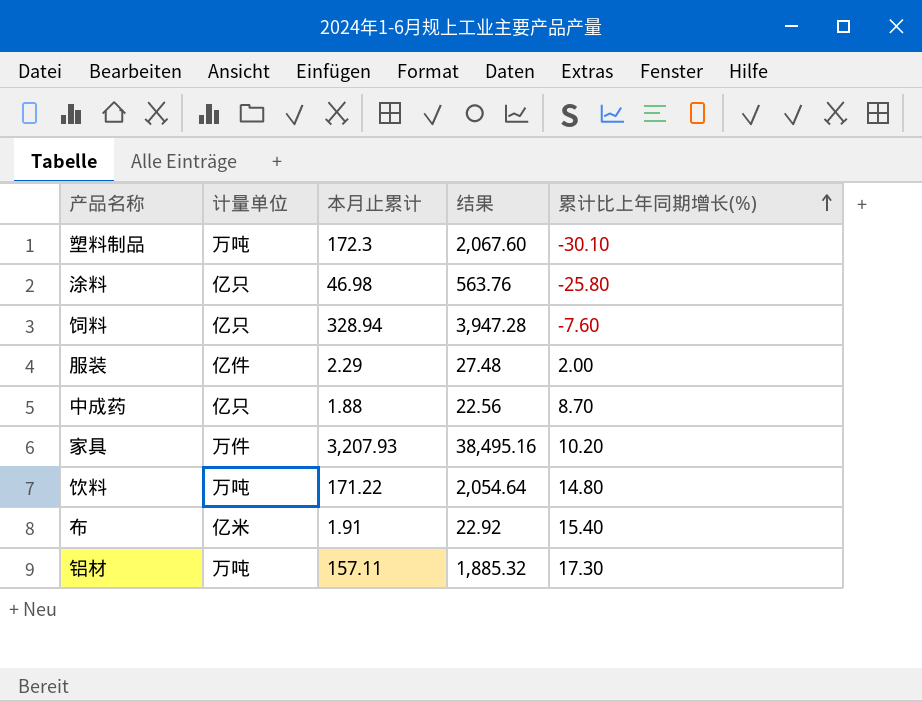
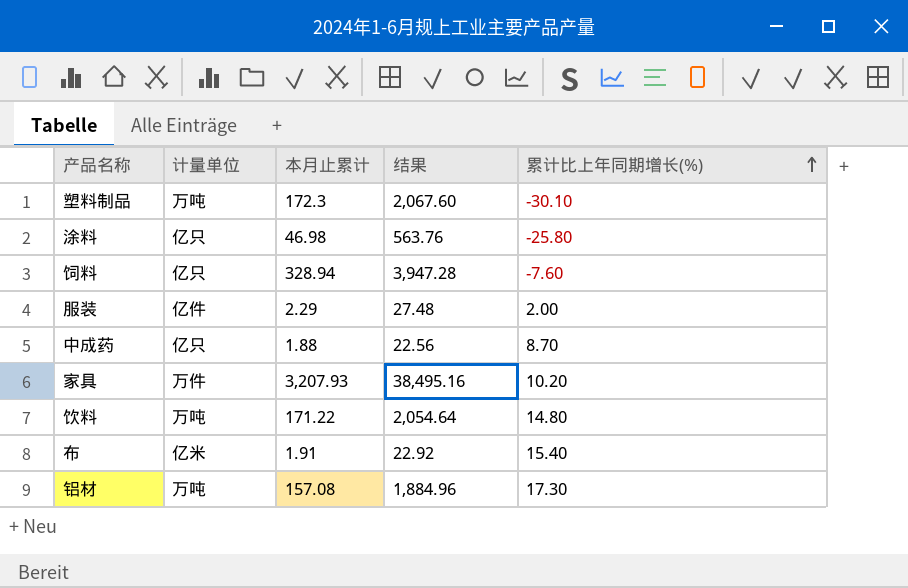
铝材 | 本月止累计: 157.11 -> 157.08
铝材 | 结果: 1,885.32 -> 1,884.96

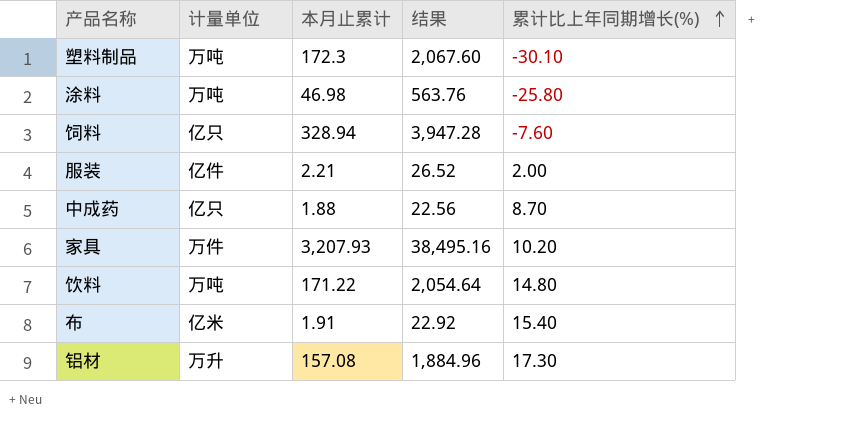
涂料 | 计量单位: 亿只 -> 万吨
服装 | 本月止累计: 2.29 -> 2.21
服装 | 结果: 27.48 -> 26.52
铝材 | 计量单位: 万吨 -> 万升

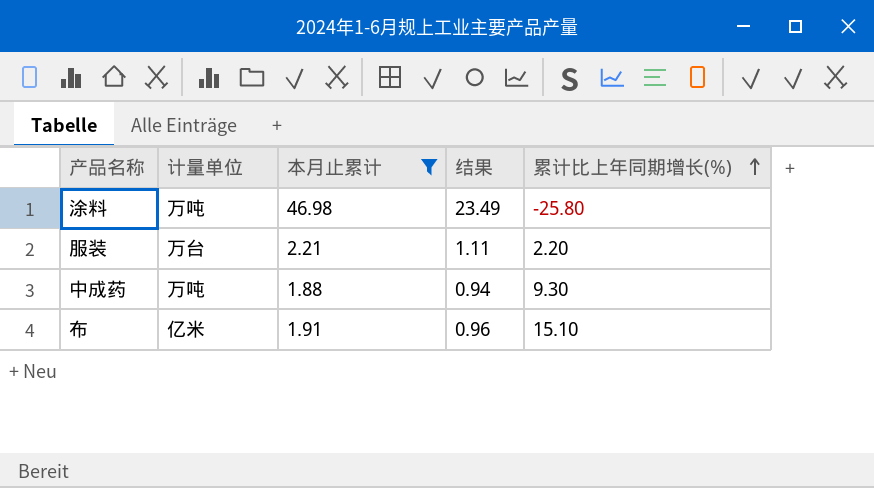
filter: none -> 本月止累计 <= 46.98
column 结果 | formula: [本月止累计] * 12 -> [本月止累计] * 0.5
服装 | 计量单位: 亿件 -> 万台
服装 | 累计比上年同期增长(%): 2.00 -> 2.20
中成药 | 计量单位: 亿只 -> 万吨
中成药 | 累计比上年同期增长(%): 8.70 -> 9.30
布 | 累计比上年同期增长(%): 15.40 -> 15.10

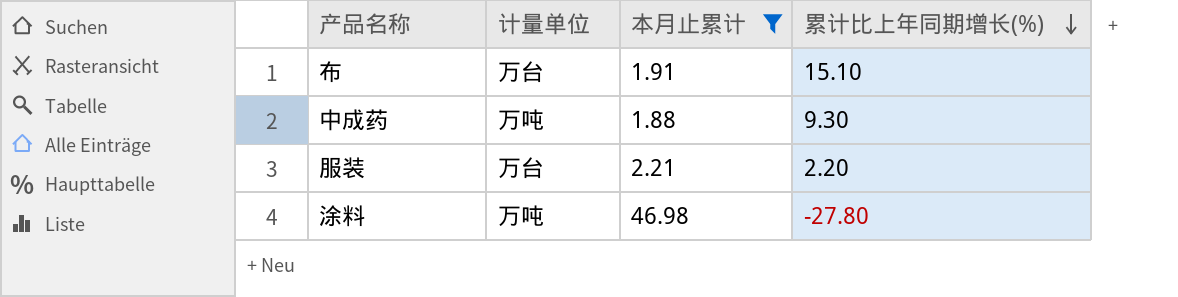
row order: 累计比上年同期增长(%) ascending -> 累计比上年同期增长(%) descending
column 结果 | formula: [本月止累计] * 0.5 -> none
布 | 计量单位: 亿米 -> 万台
涂料 | 累计比上年同期增长(%): -25.80 -> -27.80

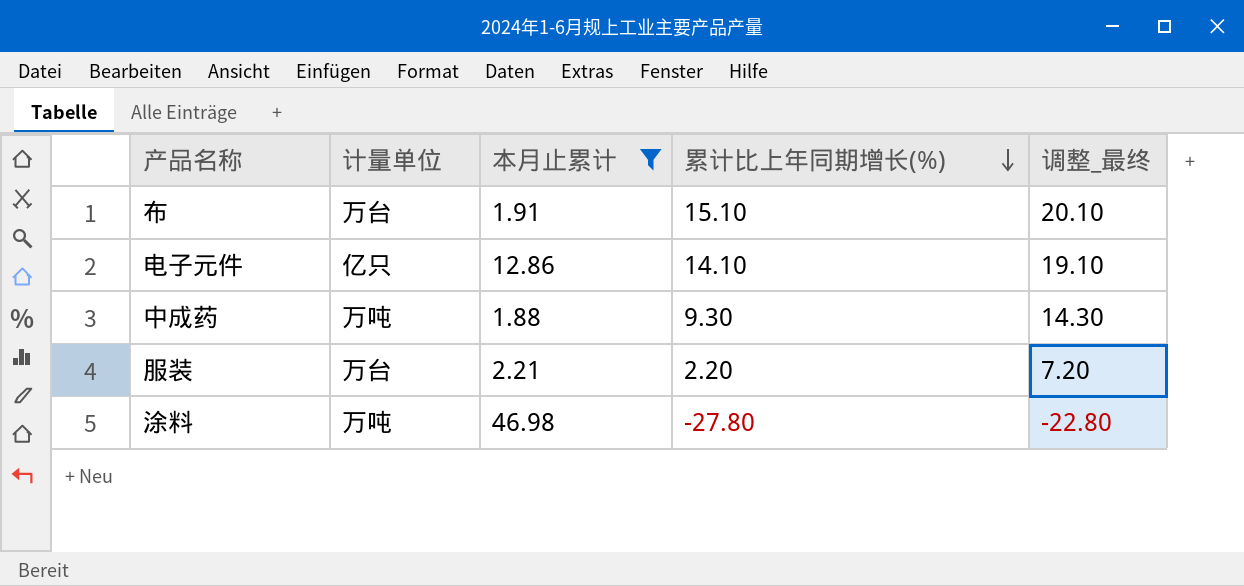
column 调整_最终 | formula: none -> [累计比上年同期增长(%)] + 5
row 电子元件: none -> 亿只 | 12.86 | 14.10 | 19.10

